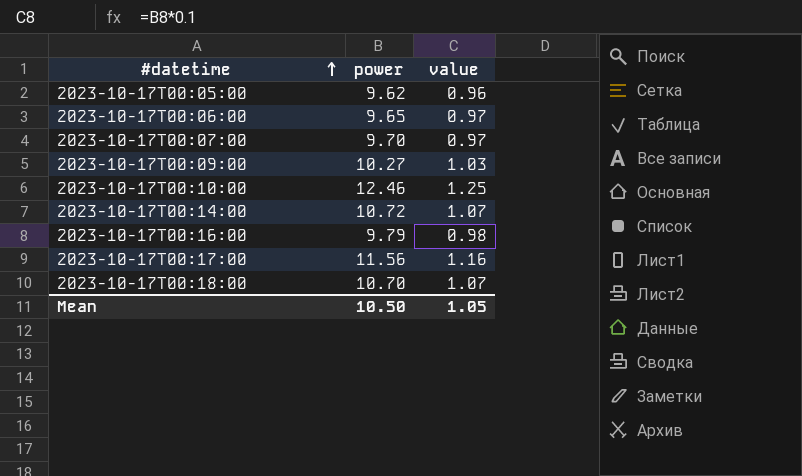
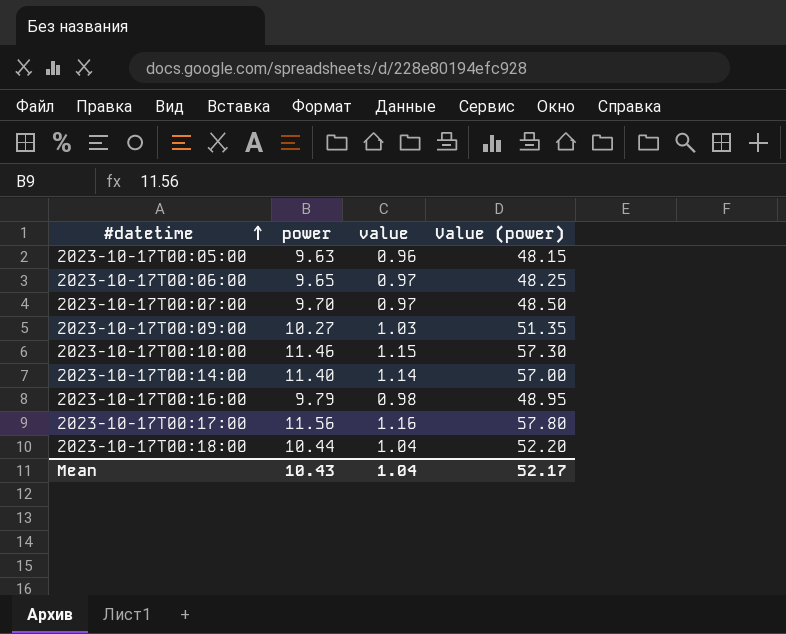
column Value (power) | formula: none -> [power] * 5
2023-10-17T00:05:00 | power: 9.62 -> 9.63
2023-10-17T00:10:00 | power: 12.46 -> 11.46
2023-10-17T00:10:00 | value: 1.25 -> 1.15
2023-10-17T00:14:00 | power: 10.72 -> 11.40
2023-10-17T00:14:00 | value: 1.07 -> 1.14
2023-10-17T00:18:00 | power: 10.70 -> 10.44
2023-10-17T00:18:00 | value: 1.07 -> 1.04
Mean | power: 10.50 -> 10.43
Mean | value: 1.05 -> 1.04

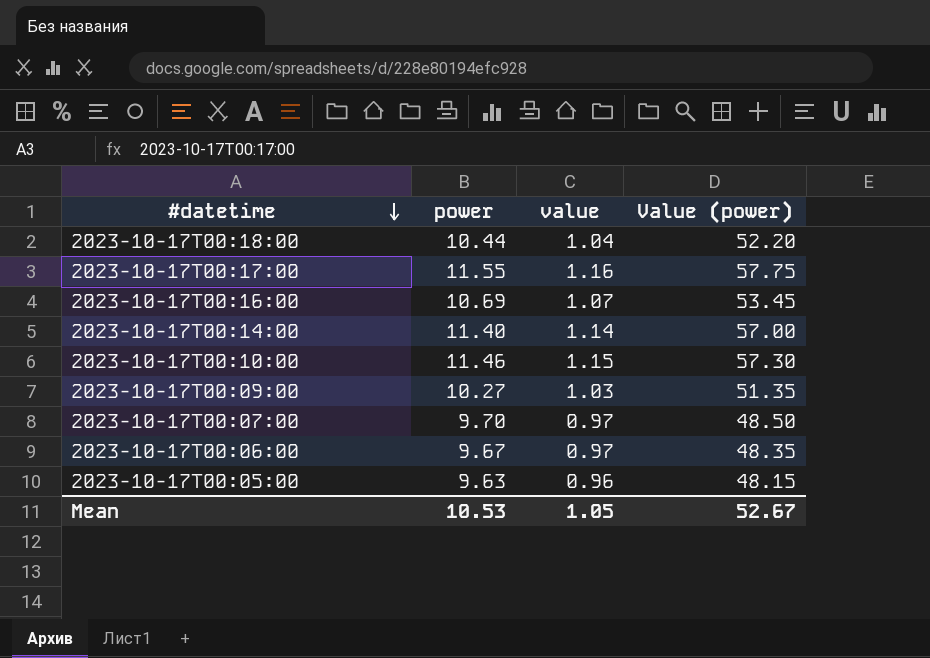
row order: #datetime ascending -> #datetime descending
2023-10-17T00:17:00 | power: 11.56 -> 11.55
2023-10-17T00:17:00 | Value (power): 57.80 -> 57.75
2023-10-17T00:16:00 | power: 9.79 -> 10.69
2023-10-17T00:16:00 | value: 0.98 -> 1.07
2023-10-17T00:16:00 | Value (power): 48.95 -> 53.45
2023-10-17T00:06:00 | power: 9.65 -> 9.67
2023-10-17T00:06:00 | Value (power): 48.25 -> 48.35
Mean | power: 10.43 -> 10.53
Mean | value: 1.04 -> 1.05
Mean | Value (power): 52.17 -> 52.67

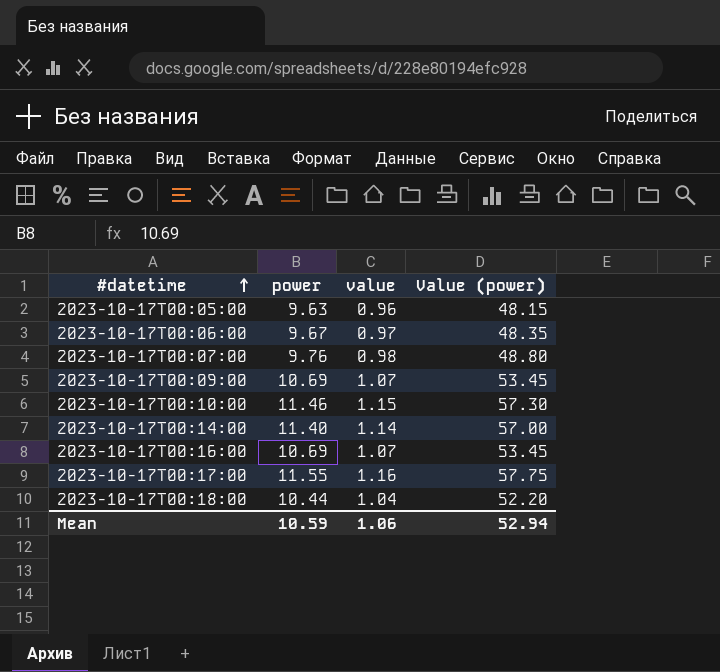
row order: #datetime descending -> #datetime ascending
2023-10-17T00:07:00 | power: 9.70 -> 9.76
2023-10-17T00:07:00 | value: 0.97 -> 0.98
2023-10-17T00:07:00 | Value (power): 48.50 -> 48.80
2023-10-17T00:09:00 | power: 10.27 -> 10.69
2023-10-17T00:09:00 | value: 1.03 -> 1.07
2023-10-17T00:09:00 | Value (power): 51.35 -> 53.45
Mean | power: 10.53 -> 10.59
Mean | value: 1.05 -> 1.06
Mean | Value (power): 52.67 -> 52.94

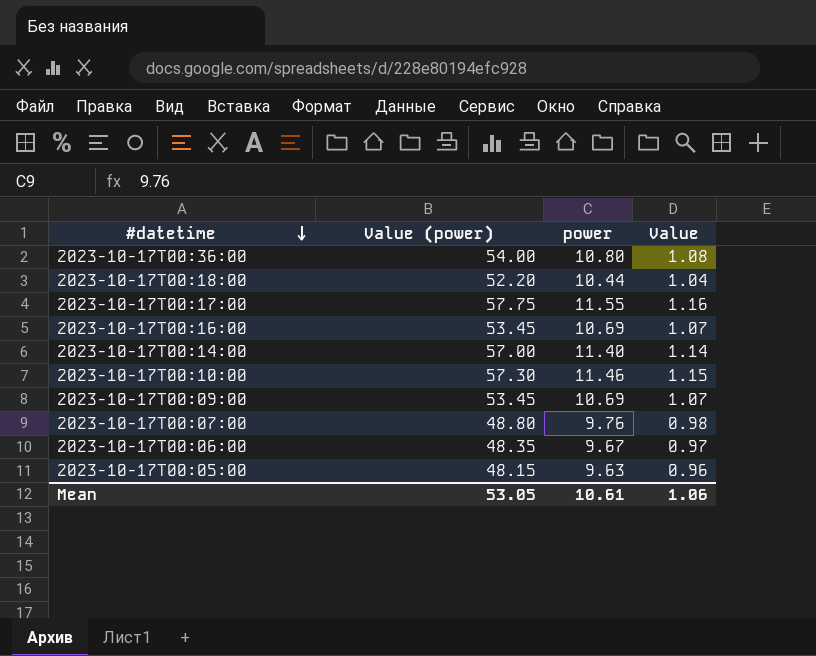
row order: #datetime ascending -> #datetime descending
column Value (power) | position: 4 -> 2
column name: value -> Value
row 2023-10-17T00:36:00: none -> 54.00 | 10.80 | 1.08
Mean | Value (power): 52.94 -> 53.05
Mean | power: 10.59 -> 10.61

